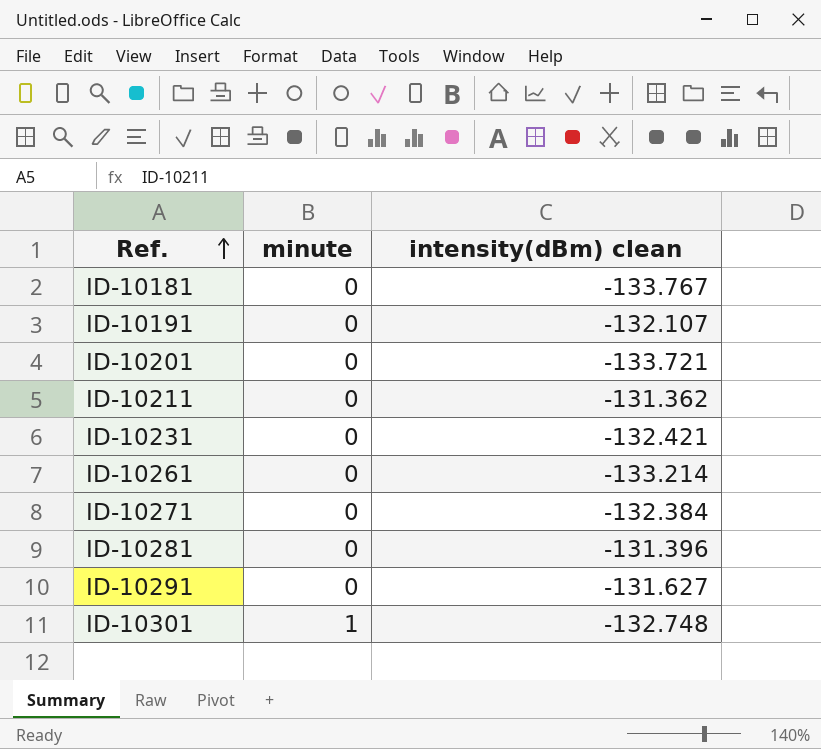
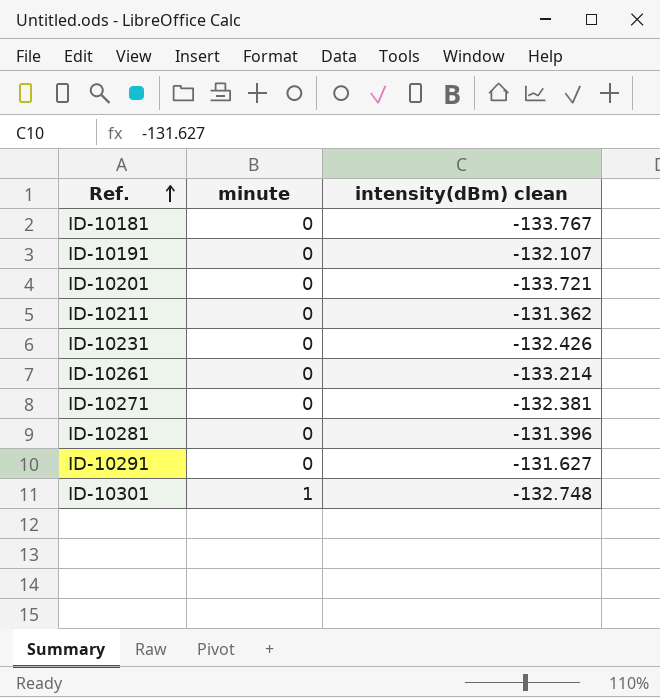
ID-10231 | intensity(dBm) clean: -132.421 -> -132.426
ID-10271 | intensity(dBm) clean: -132.384 -> -132.381

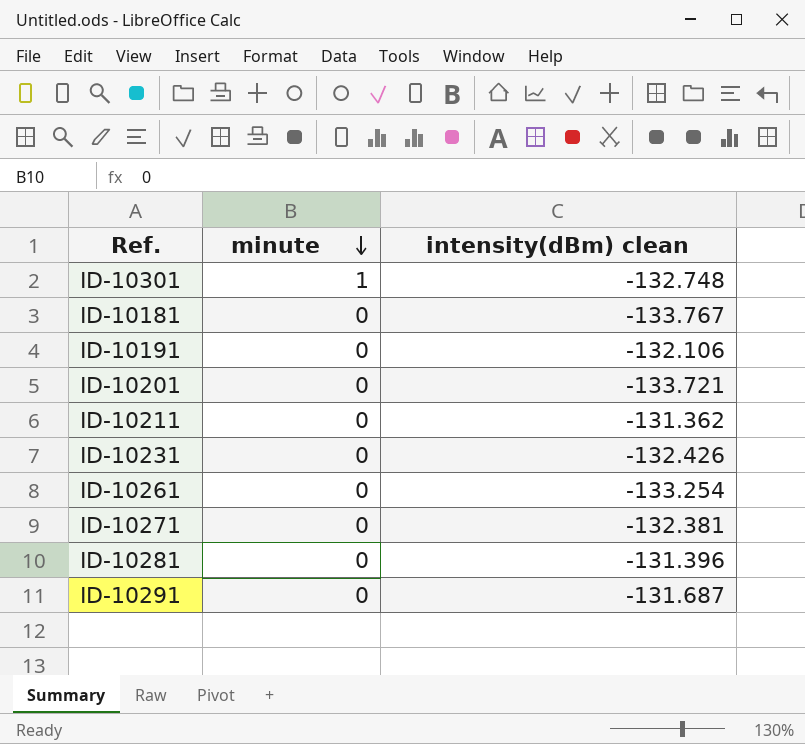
row order: Ref. ascending -> minute descending
ID-10191 | intensity(dBm) clean: -132.107 -> -132.106
ID-10261 | intensity(dBm) clean: -133.214 -> -133.254
ID-10291 | intensity(dBm) clean: -131.627 -> -131.687

